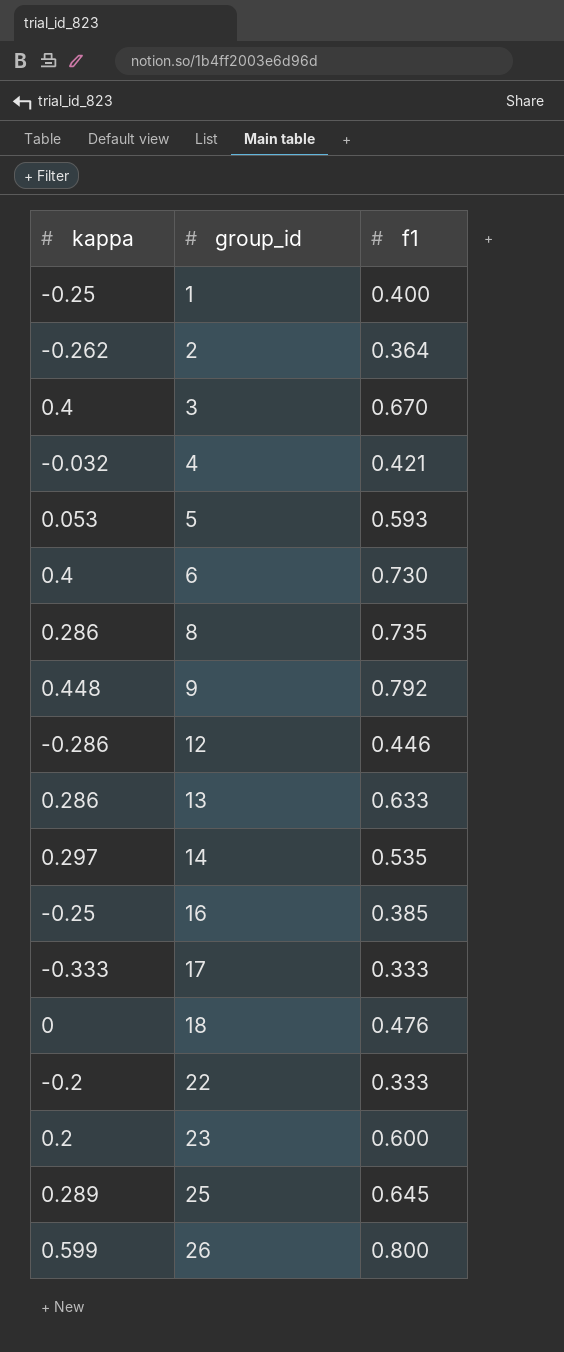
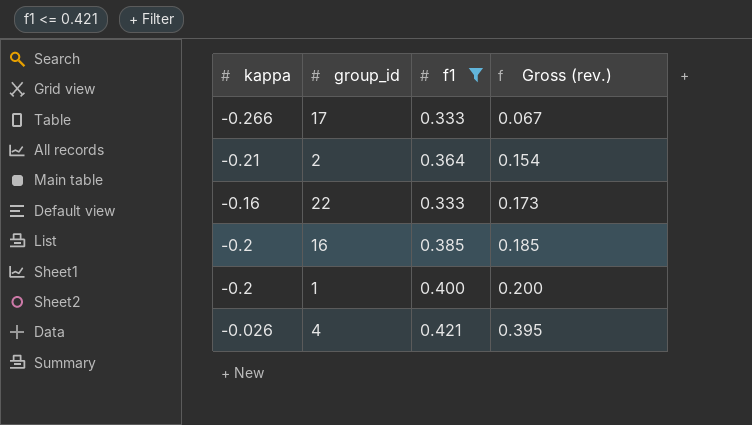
filter: none -> f1 <= 0.421
row order: group_id ascending -> Gross (rev.) ascending
column Gross (rev.) | formula: none -> [kappa] + [f1]
17 | kappa: -0.333 -> -0.266
2 | kappa: -0.262 -> -0.21
22 | kappa: -0.2 -> -0.16
16 | kappa: -0.25 -> -0.2
1 | kappa: -0.25 -> -0.2
4 | kappa: -0.032 -> -0.026

